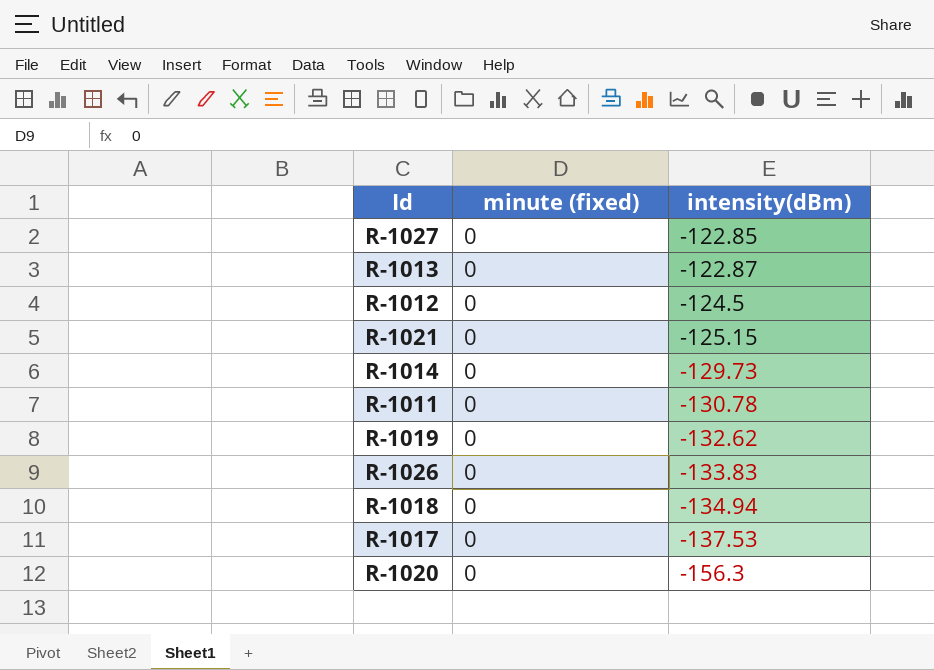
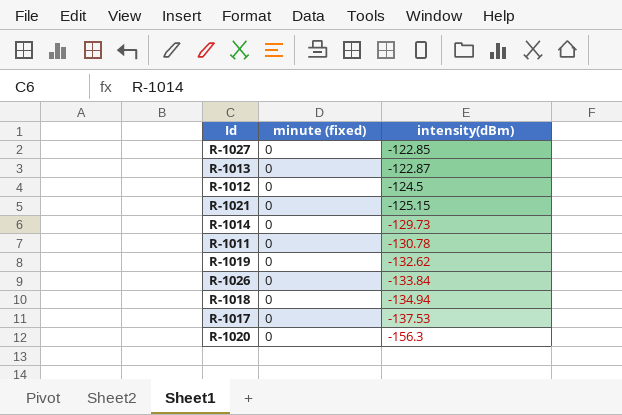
R-1026 | intensity(dBm): -133.83 -> -133.84

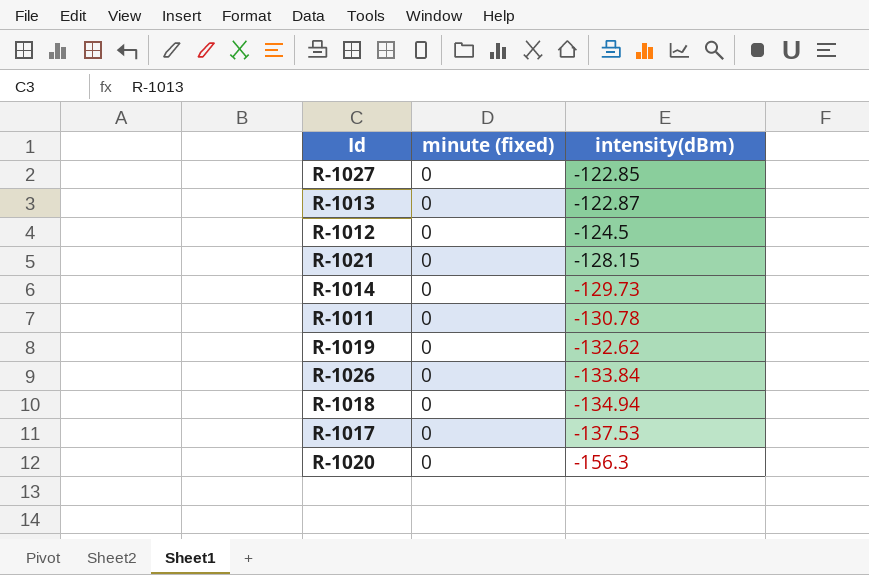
R-1021 | intensity(dBm): -125.15 -> -128.15

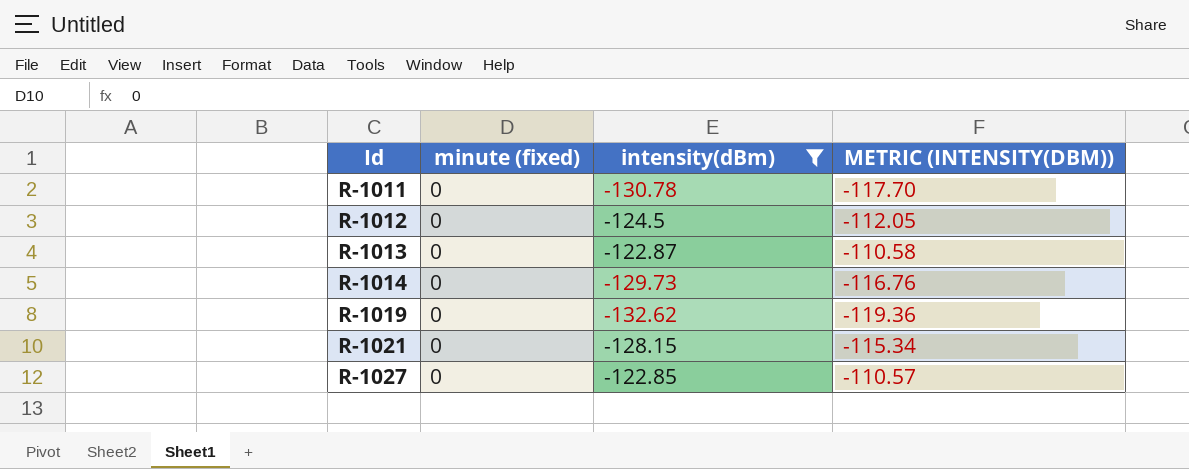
filter: none -> intensity(dBm) >= -132.62
row order: intensity(dBm) descending -> Id ascending
column METRIC (INTENSITY(DBM)) | formula: none -> [intensity(dBm)] * 0.9

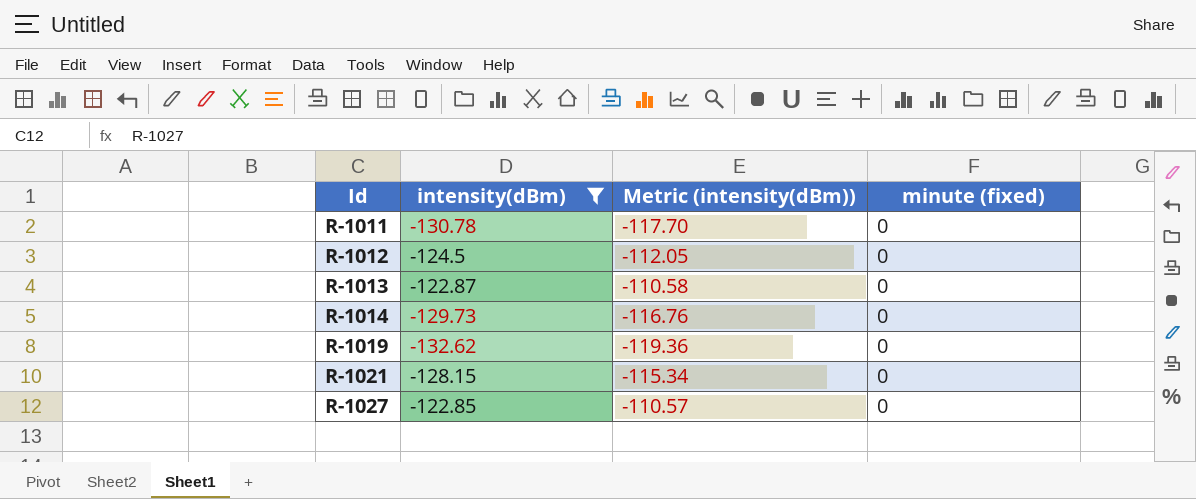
column name: METRIC (INTENSITY(DBM)) -> Metric (intensity(dBm))
column minute (fixed) | position: 2 -> 4

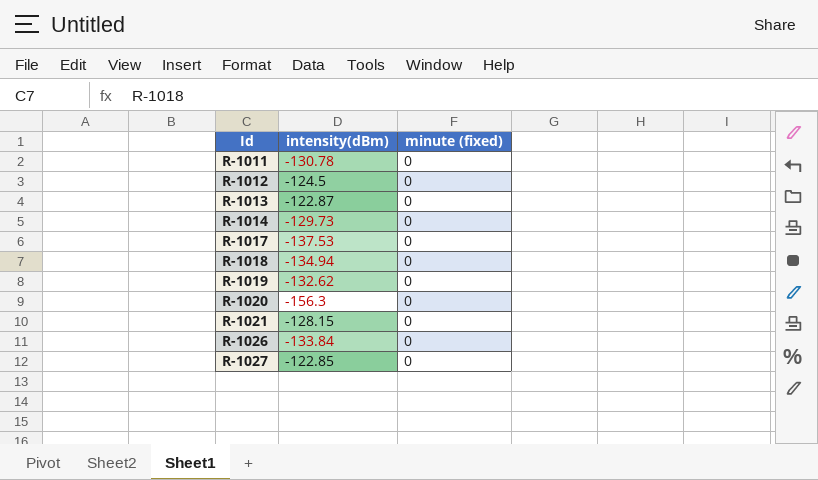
filter: intensity(dBm) >= -132.62 -> none
column Metric (intensity(dBm)) | formula: [intensity(dBm)] * 0.9 -> none

